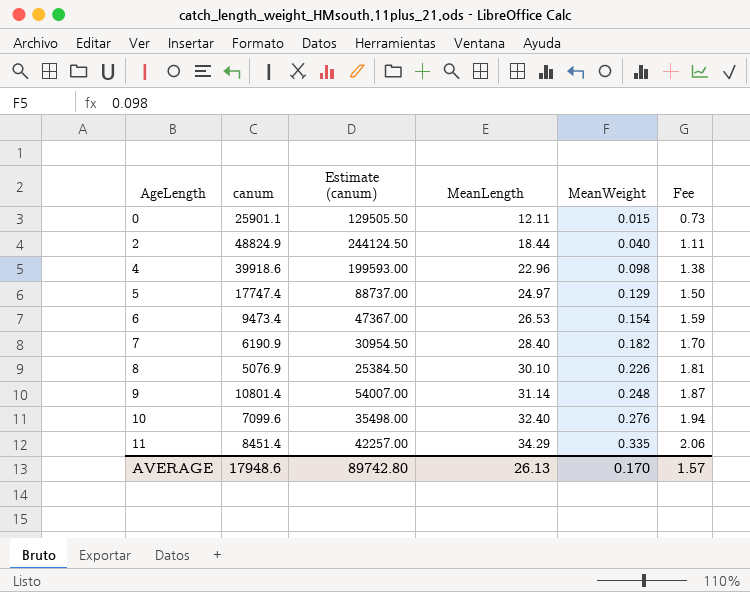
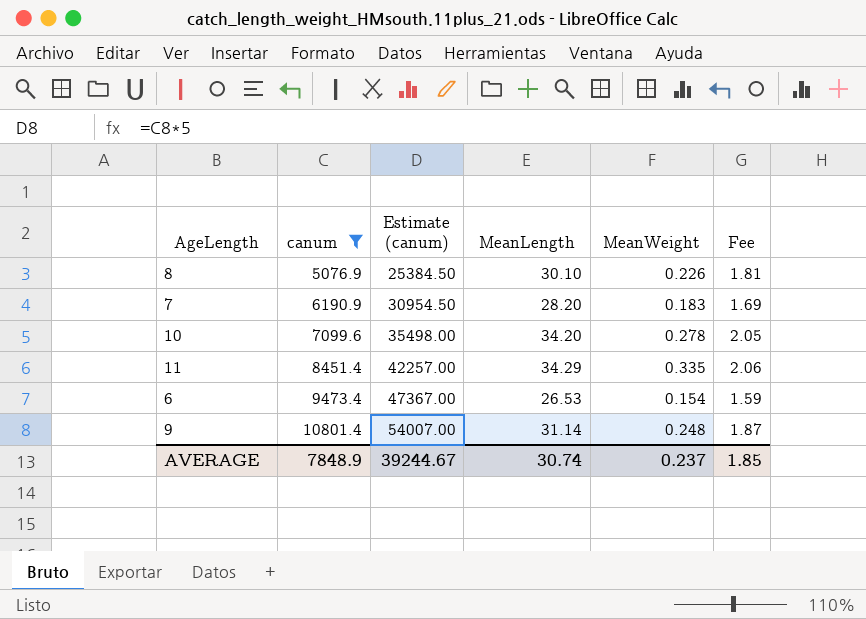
filter: none -> canum <= 10801.4
row order: AgeLength ascending -> canum ascending
7 | MeanLength: 28.40 -> 28.20
7 | MeanWeight: 0.182 -> 0.183
7 | Fee: 1.70 -> 1.69
10 | MeanLength: 32.40 -> 34.20
10 | MeanWeight: 0.276 -> 0.278
10 | Fee: 1.94 -> 2.05
AVERAGE | canum: 17948.6 -> 7848.9
AVERAGE | Estimate (canum): 89742.80 -> 39244.67
AVERAGE | MeanLength: 26.13 -> 30.74
AVERAGE | MeanWeight: 0.170 -> 0.237
AVERAGE | Fee: 1.57 -> 1.85

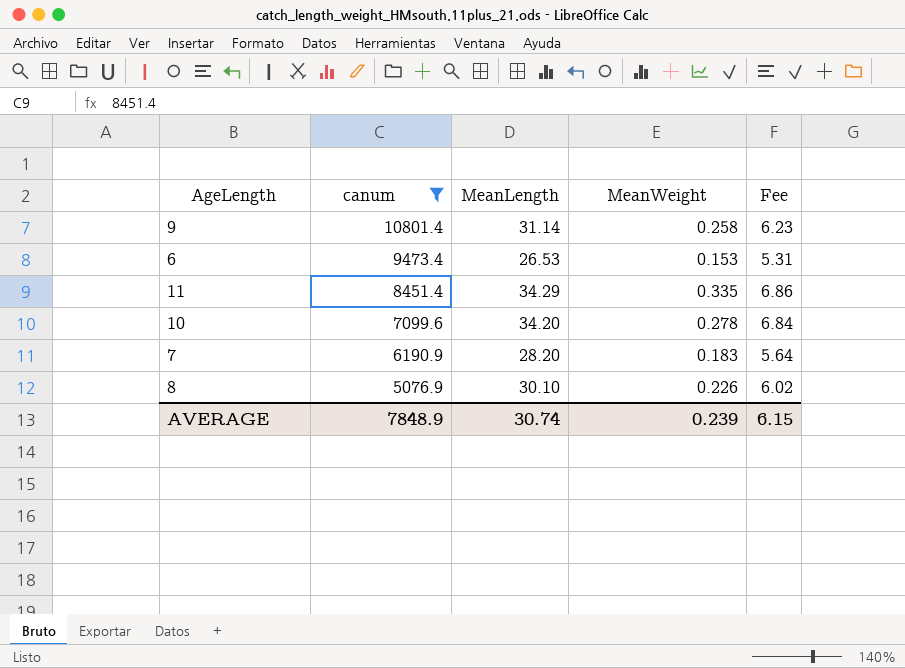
row order: canum ascending -> canum descending
column Estimate (canum) | formula: [canum] * 5 -> none
column Fee | formula: [MeanLength] * 0.06 -> [MeanLength] * 0.2
9 | MeanWeight: 0.248 -> 0.258
6 | MeanWeight: 0.154 -> 0.153
AVERAGE | MeanWeight: 0.237 -> 0.239
AVERAGE | Fee: 1.85 -> 6.15

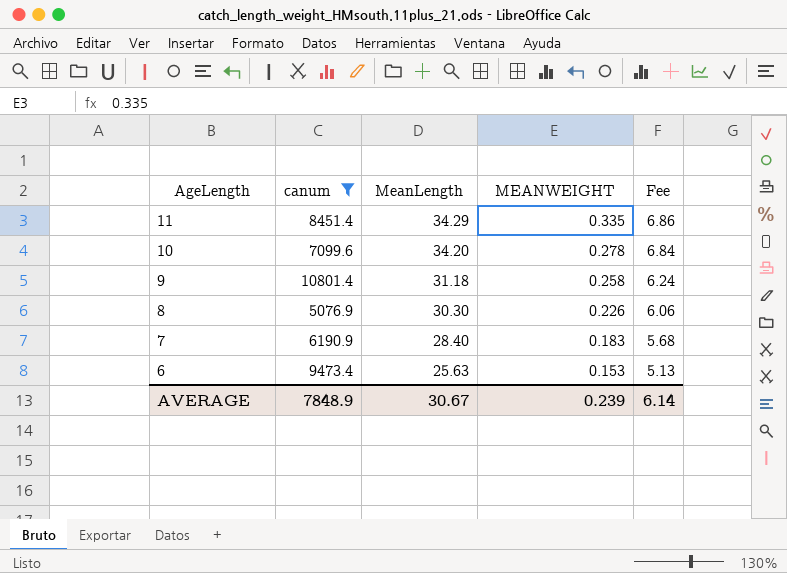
row order: canum descending -> AgeLength descending
column name: MeanWeight -> MEANWEIGHT
9 | MeanLength: 31.14 -> 31.18
9 | Fee: 6.23 -> 6.24
8 | MeanLength: 30.10 -> 30.30
8 | Fee: 6.02 -> 6.06
7 | MeanLength: 28.20 -> 28.40
7 | Fee: 5.64 -> 5.68
6 | MeanLength: 26.53 -> 25.63
6 | Fee: 5.31 -> 5.13
AVERAGE | MeanLength: 30.74 -> 30.67
AVERAGE | Fee: 6.15 -> 6.14

